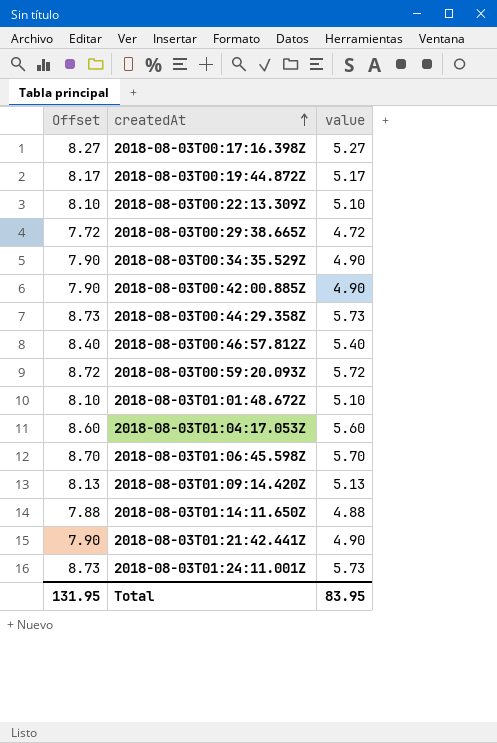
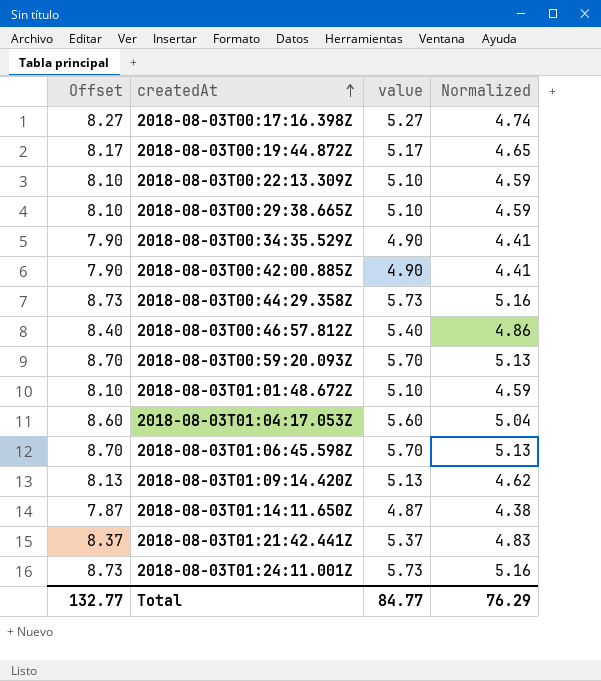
column Normalized | formula: none -> [value] * 0.9
2018-08-03T00:29:38.665Z | Offset: 7.72 -> 8.10
2018-08-03T00:29:38.665Z | value: 4.72 -> 5.10
2018-08-03T00:59:20.093Z | Offset: 8.72 -> 8.70
2018-08-03T00:59:20.093Z | value: 5.72 -> 5.70
2018-08-03T01:14:11.650Z | Offset: 7.88 -> 7.87
2018-08-03T01:14:11.650Z | value: 4.88 -> 4.87
2018-08-03T01:21:42.441Z | Offset: 7.90 -> 8.37
2018-08-03T01:21:42.441Z | value: 4.90 -> 5.37
Total | Offset: 131.95 -> 132.77
Total | value: 83.95 -> 84.77

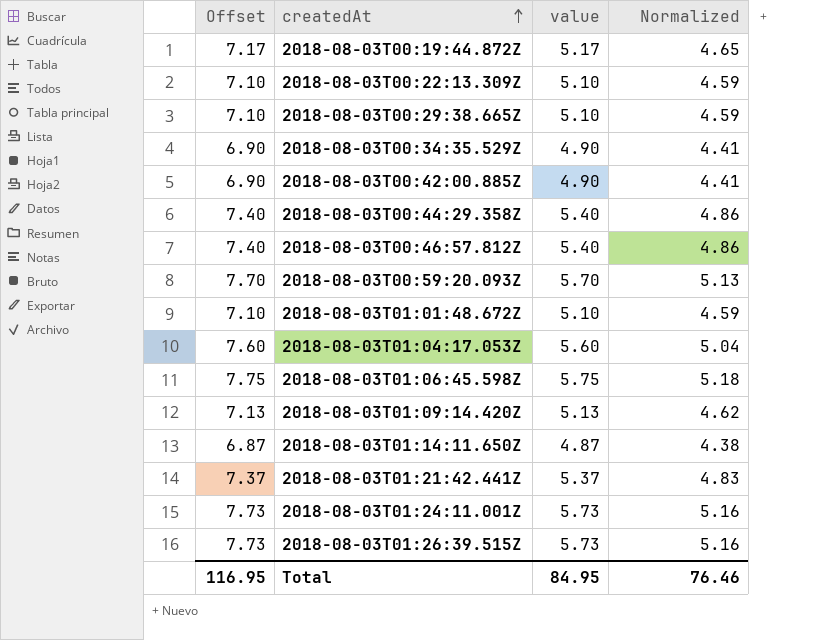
column Offset | formula: [value] + 3 -> [value] + 2
row 2018-08-03T00:17:16.398Z: 8.27 | 5.27 | 4.74 -> none
2018-08-03T00:44:29.358Z | value: 5.73 -> 5.40
2018-08-03T00:44:29.358Z | Normalized: 5.16 -> 4.86
2018-08-03T01:06:45.598Z | value: 5.70 -> 5.75
2018-08-03T01:06:45.598Z | Normalized: 5.13 -> 5.18
row 2018-08-03T01:26:39.515Z: none -> 7.73 | 5.73 | 5.16
Total | Offset: 132.77 -> 116.95
Total | value: 84.77 -> 84.95
Total | Normalized: 76.29 -> 76.46

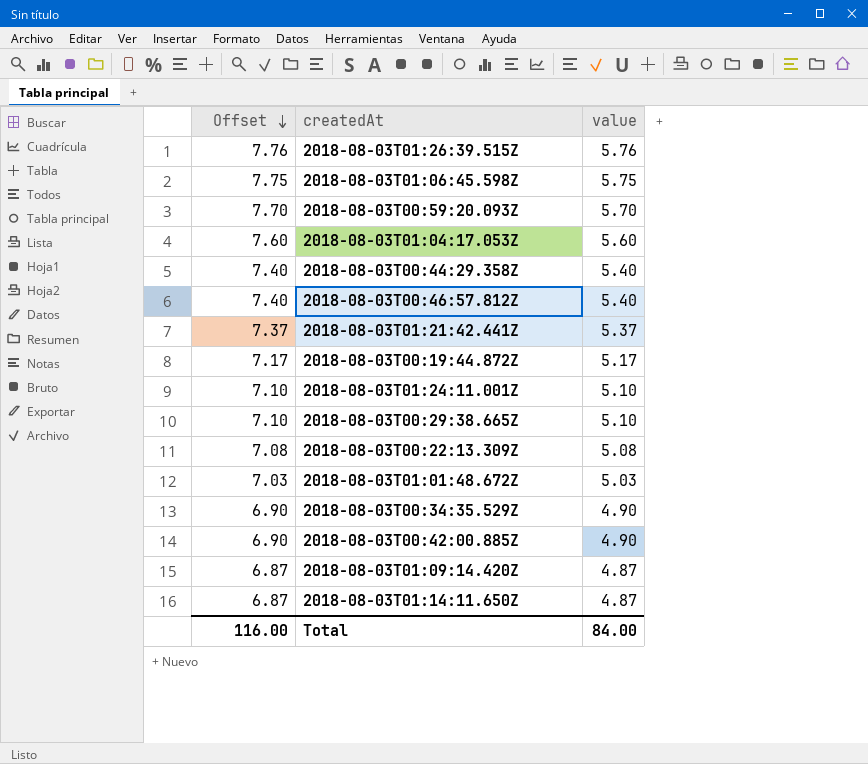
row order: createdAt ascending -> Offset descending
column Normalized | formula: [value] * 0.9 -> none
2018-08-03T01:26:39.515Z | Offset: 7.73 -> 7.76
2018-08-03T01:26:39.515Z | value: 5.73 -> 5.76
2018-08-03T01:24:11.001Z | Offset: 7.73 -> 7.10
2018-08-03T01:24:11.001Z | value: 5.73 -> 5.10
2018-08-03T00:22:13.309Z | Offset: 7.10 -> 7.08
2018-08-03T00:22:13.309Z | value: 5.10 -> 5.08
2018-08-03T01:01:48.672Z | Offset: 7.10 -> 7.03
2018-08-03T01:01:48.672Z | value: 5.10 -> 5.03
2018-08-03T01:09:14.420Z | Offset: 7.13 -> 6.87
2018-08-03T01:09:14.420Z | value: 5.13 -> 4.87
Total | Offset: 116.95 -> 116.00
Total | value: 84.95 -> 84.00

